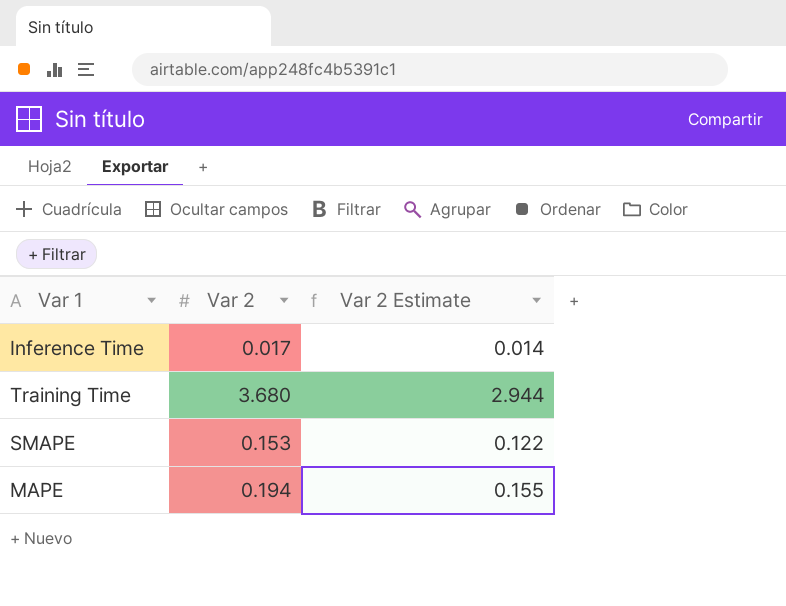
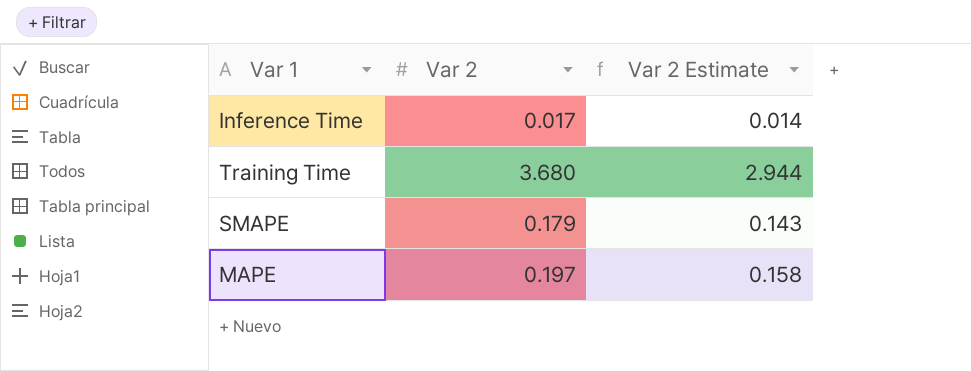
SMAPE | Var 2: 0.153 -> 0.179
SMAPE | Var 2 Estimate: 0.122 -> 0.143
MAPE | Var 2: 0.194 -> 0.197
MAPE | Var 2 Estimate: 0.155 -> 0.158

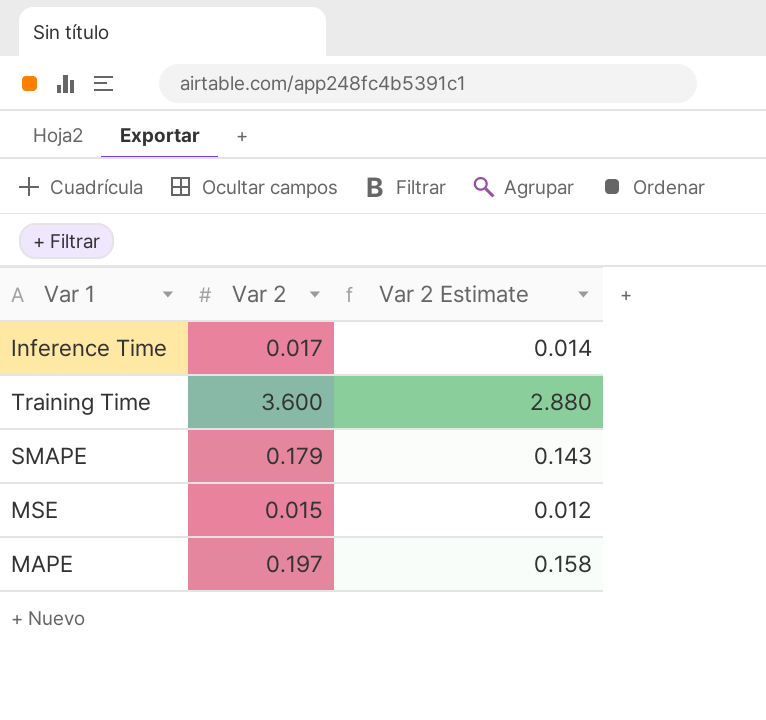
Training Time | Var 2: 3.680 -> 3.600
Training Time | Var 2 Estimate: 2.944 -> 2.880
row MSE: none -> 0.015 | 0.012

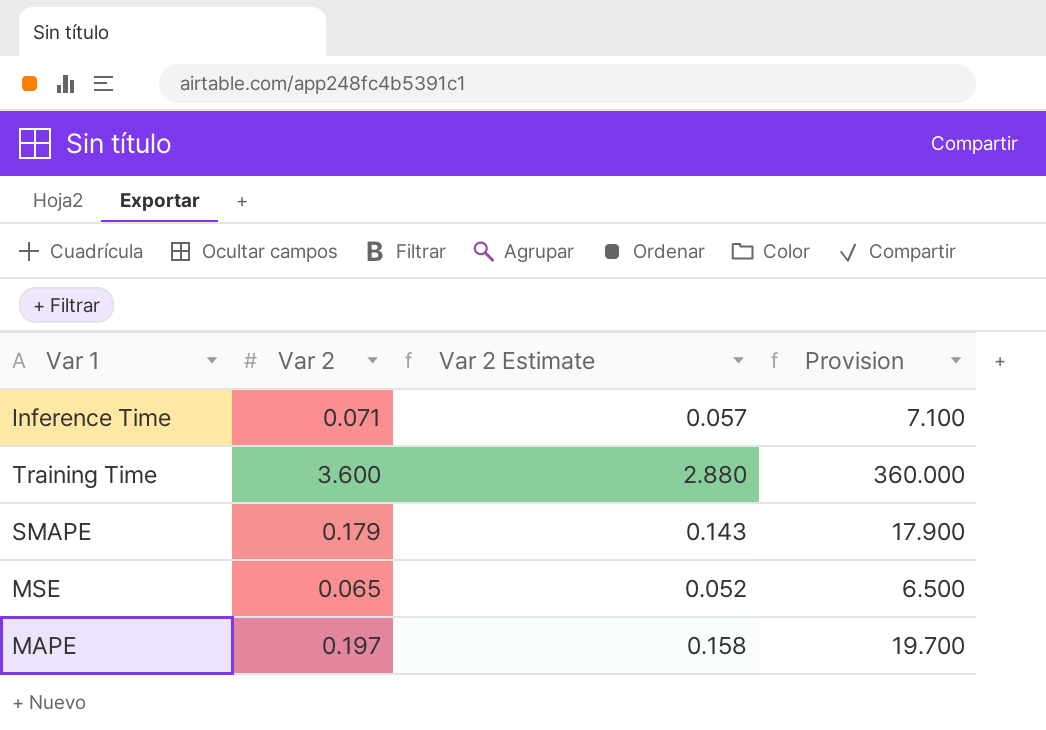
column Provision | formula: none -> [Var 2] * 100
Inference Time | Var 2: 0.017 -> 0.071
Inference Time | Var 2 Estimate: 0.014 -> 0.057
MSE | Var 2: 0.015 -> 0.065
MSE | Var 2 Estimate: 0.012 -> 0.052

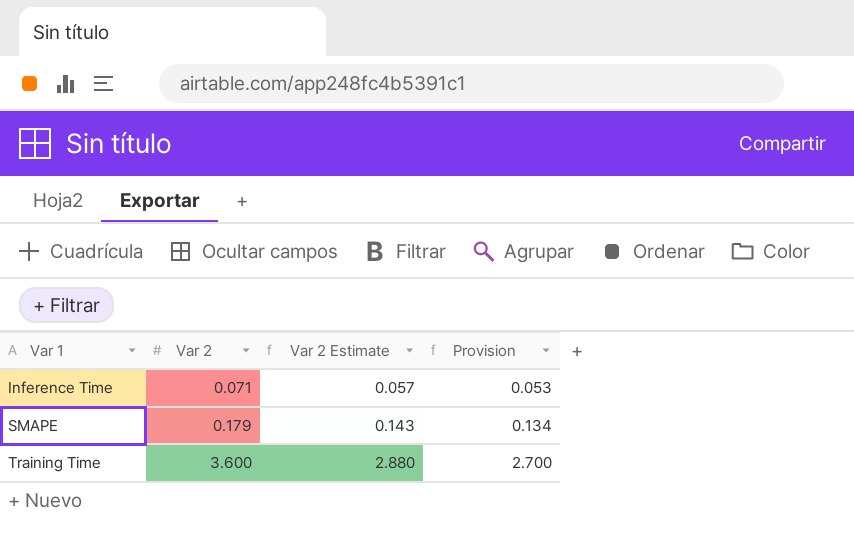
row order: none -> Var 1 ascending
column Provision | formula: [Var 2] * 100 -> [Var 2] * 0.75
row MSE: 0.065 | 0.052 | 6.500 -> none
row MAPE: 0.197 | 0.158 | 19.700 -> none

